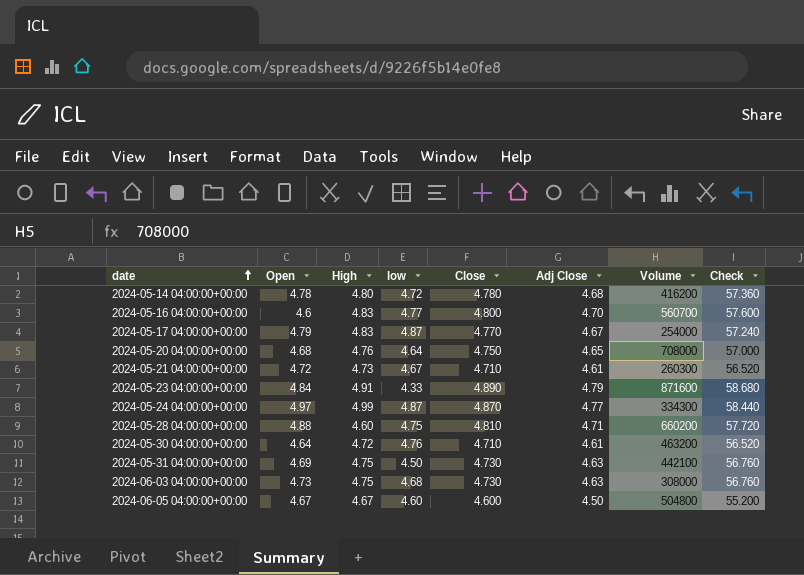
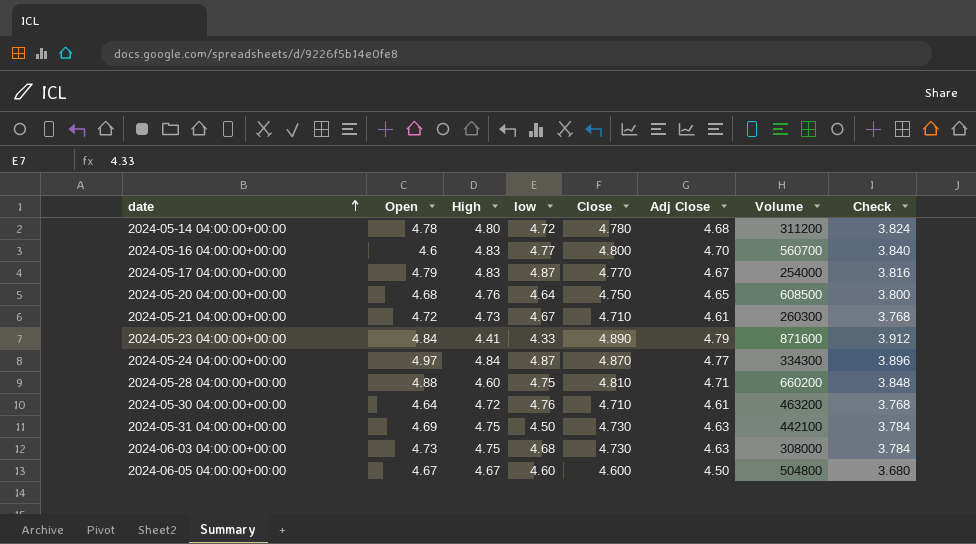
column Check | formula: [Close] * 12 -> [Close] * 0.8
2024-05-14 04:00:00+00:00 | Volume: 416200 -> 311200
2024-05-20 04:00:00+00:00 | Volume: 708000 -> 608500
2024-05-23 04:00:00+00:00 | High: 4.91 -> 4.41
2024-05-24 04:00:00+00:00 | High: 4.99 -> 4.84

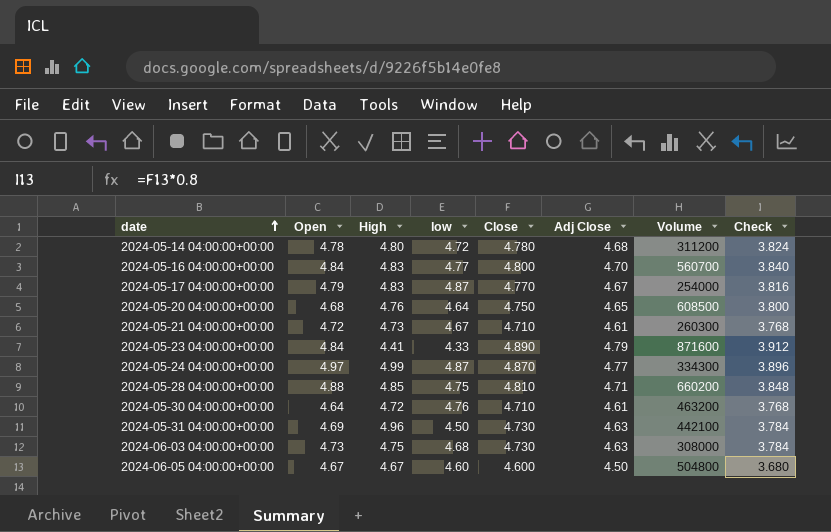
2024-05-16 04:00:00+00:00 | Open: 4.6 -> 4.84
2024-05-24 04:00:00+00:00 | High: 4.84 -> 4.99
2024-05-28 04:00:00+00:00 | High: 4.60 -> 4.85
2024-05-31 04:00:00+00:00 | High: 4.75 -> 4.96

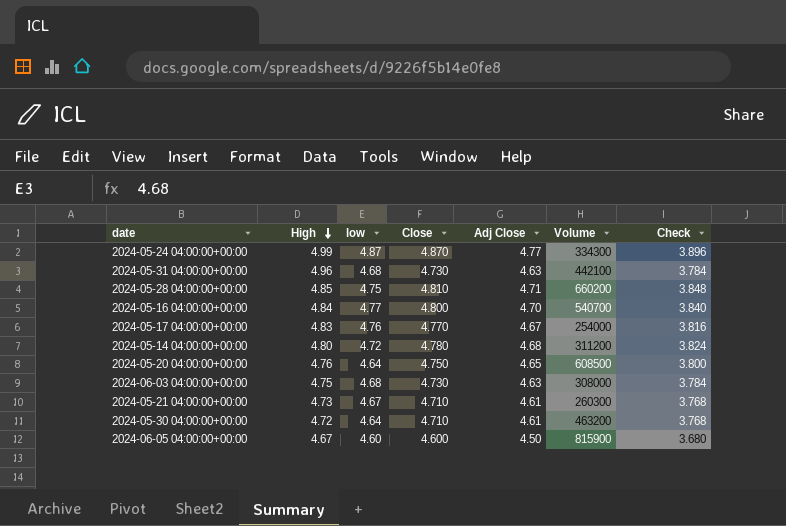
row order: date ascending -> High descending
column Open | position: 2 -> none
row 2024-05-23 04:00:00+00:00: 4.84 | 4.41 | 4.33 | 4.890 | 4.79 | 871600 | 3.912 -> none
2024-05-31 04:00:00+00:00 | low: 4.50 -> 4.68
2024-05-16 04:00:00+00:00 | High: 4.83 -> 4.84
2024-05-16 04:00:00+00:00 | Volume: 560700 -> 540700
2024-05-17 04:00:00+00:00 | low: 4.87 -> 4.76
2024-05-30 04:00:00+00:00 | low: 4.76 -> 4.64
2024-06-05 04:00:00+00:00 | Volume: 504800 -> 815900

